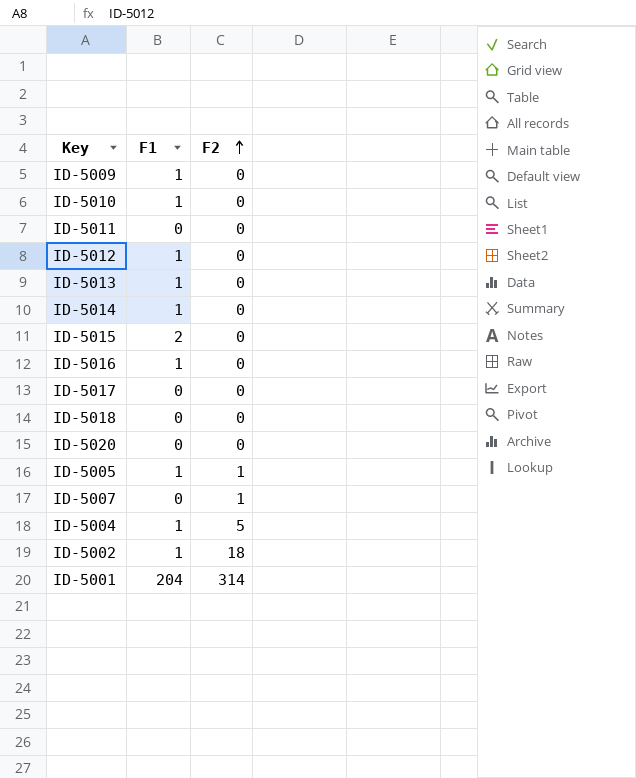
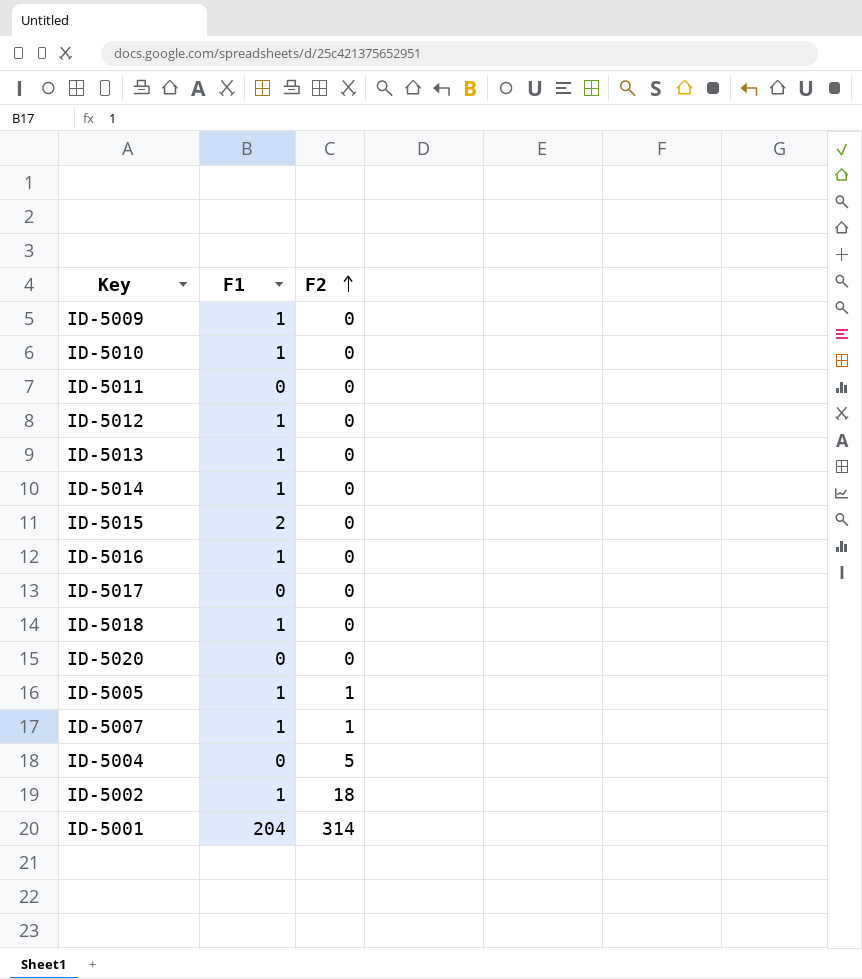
ID-5018 | F1: 0 -> 1
ID-5007 | F1: 0 -> 1
ID-5004 | F1: 1 -> 0

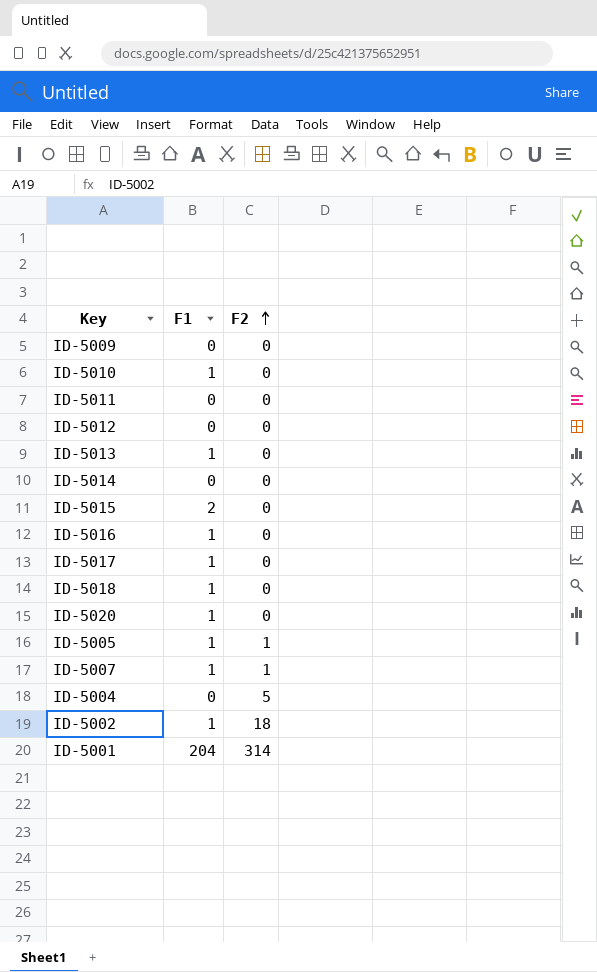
ID-5009 | F1: 1 -> 0
ID-5012 | F1: 1 -> 0
ID-5014 | F1: 1 -> 0
ID-5017 | F1: 0 -> 1
ID-5020 | F1: 0 -> 1

